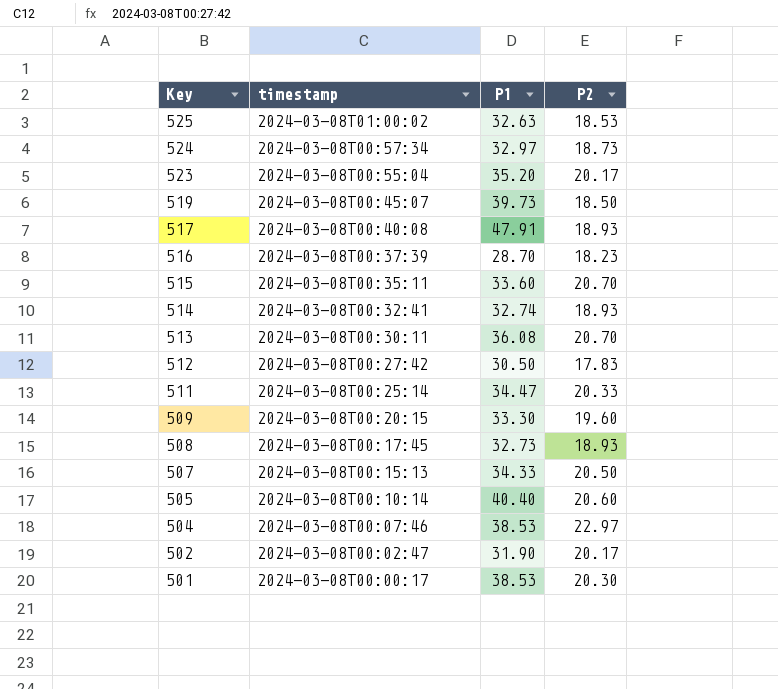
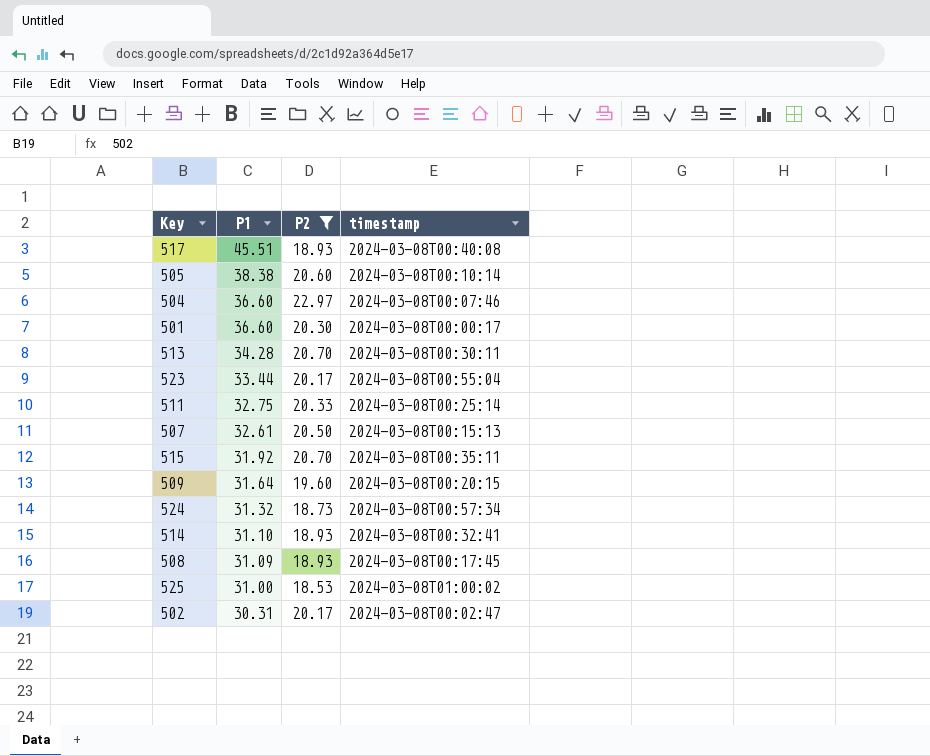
filter: none -> P2 >= 18.53
row order: Key descending -> P1 descending
column timestamp | position: 2 -> 4
517 | P1: 47.91 -> 45.51
505 | P1: 40.40 -> 38.38
504 | P1: 38.53 -> 36.60
501 | P1: 38.53 -> 36.60
513 | P1: 36.08 -> 34.28
523 | P1: 35.20 -> 33.44
511 | P1: 34.47 -> 32.75
507 | P1: 34.33 -> 32.61
515 | P1: 33.60 -> 31.92
509 | P1: 33.30 -> 31.64
524 | P1: 32.97 -> 31.32
514 | P1: 32.74 -> 31.10
508 | P1: 32.73 -> 31.09
525 | P1: 32.63 -> 31.00
502 | P1: 31.90 -> 30.31

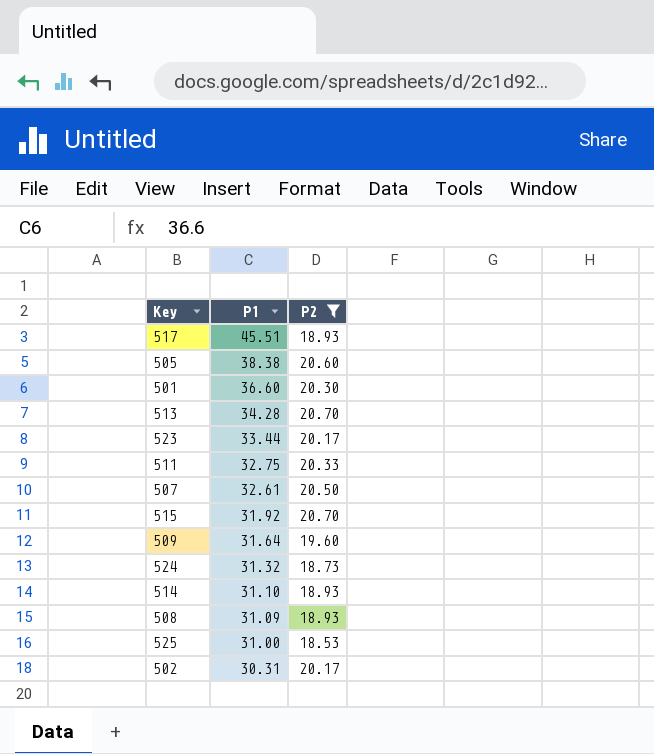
column timestamp | position: 4 -> none
row 504: 36.60 | 22.97 | 2024-03-08T00:07:46 -> none

